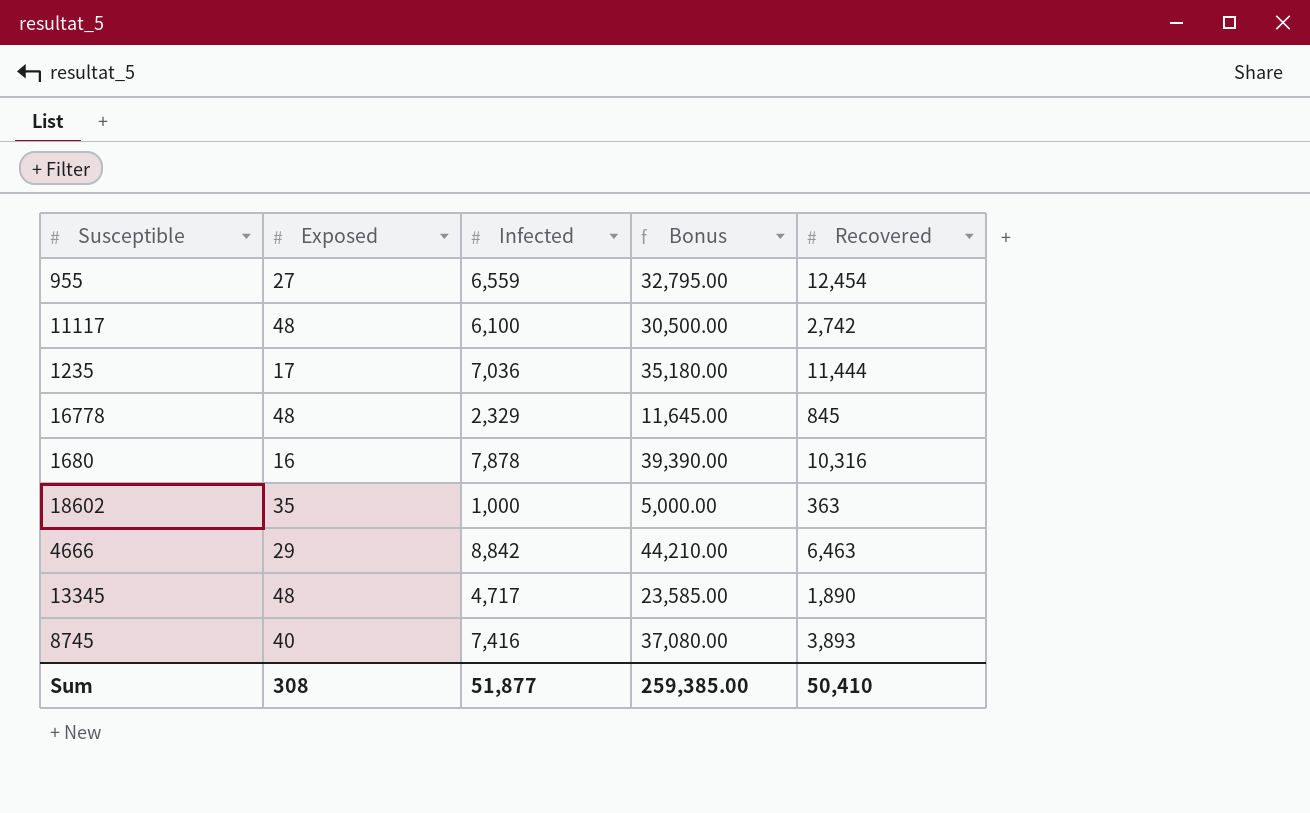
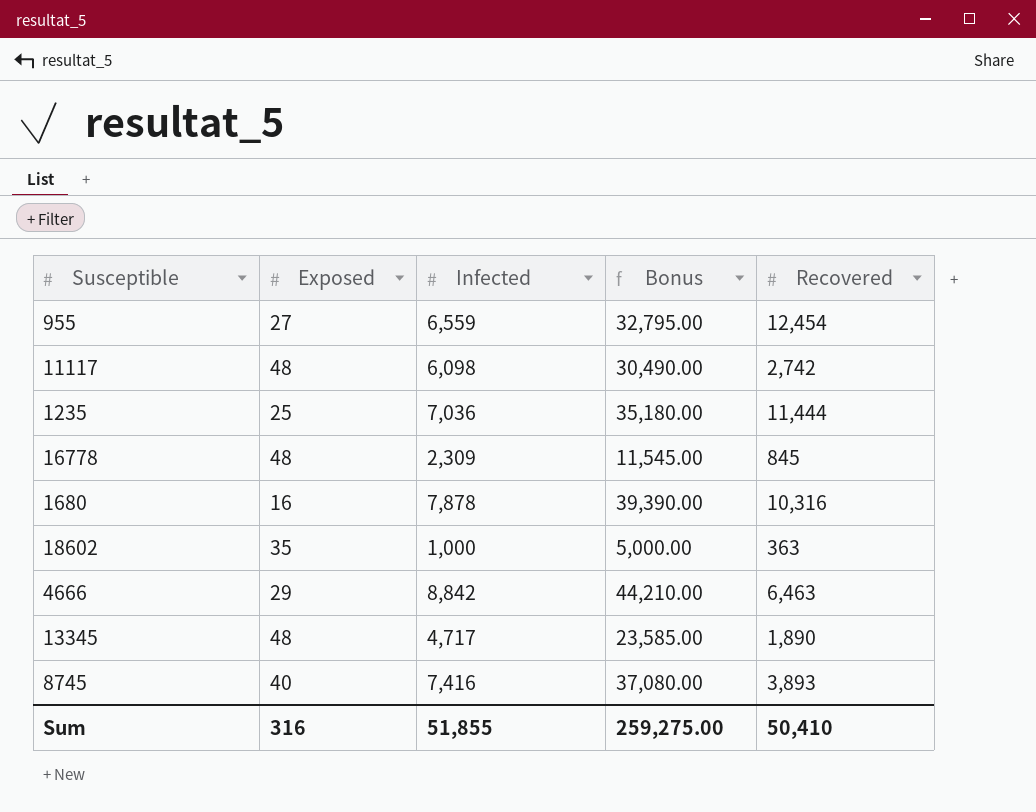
11117 | Infected: 6,100 -> 6,098
11117 | Bonus: 30,500.00 -> 30,490.00
1235 | Exposed: 17 -> 25
16778 | Infected: 2,329 -> 2,309
16778 | Bonus: 11,645.00 -> 11,545.00
Sum | Exposed: 308 -> 316
Sum | Infected: 51,877 -> 51,855
Sum | Bonus: 259,385.00 -> 259,275.00

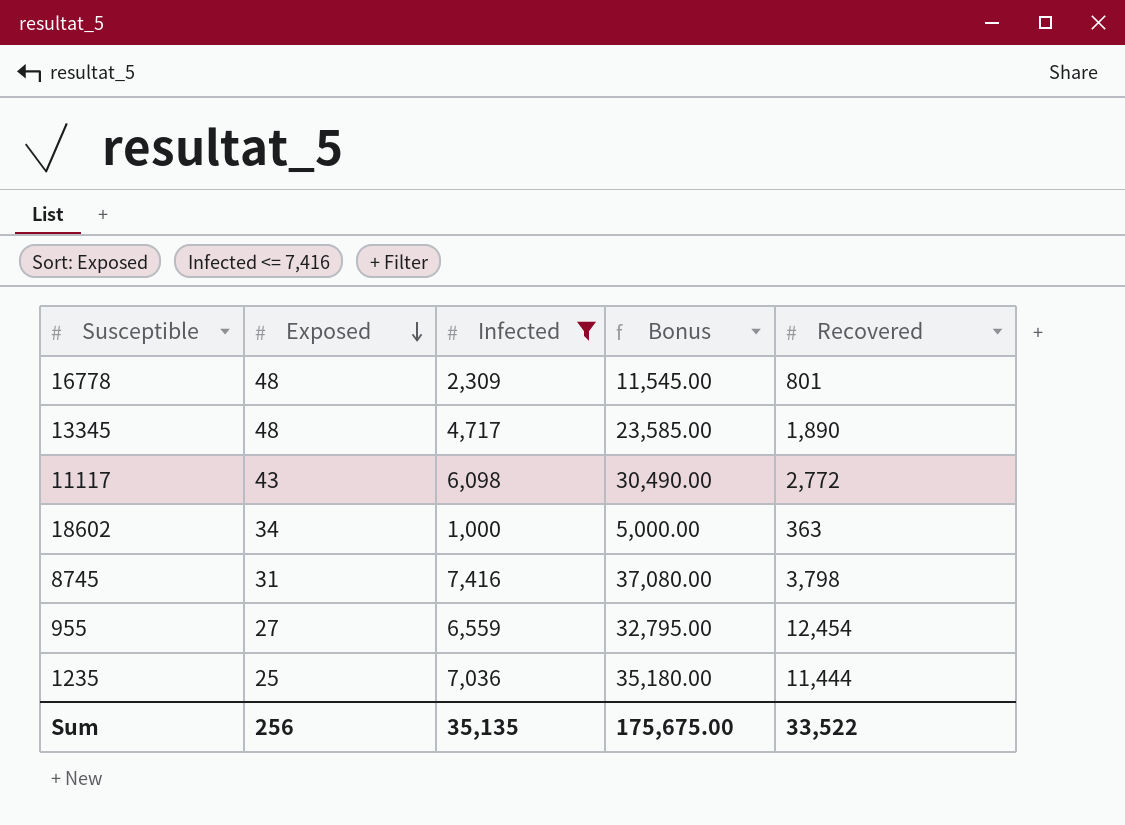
filter: none -> Infected <= 7,416
row order: none -> Exposed descending
16778 | Recovered: 845 -> 801
11117 | Exposed: 48 -> 43
11117 | Recovered: 2,742 -> 2,772
18602 | Exposed: 35 -> 34
8745 | Exposed: 40 -> 31
8745 | Recovered: 3,893 -> 3,798
Sum | Exposed: 316 -> 256
Sum | Infected: 51,855 -> 35,135
Sum | Bonus: 259,275.00 -> 175,675.00
Sum | Recovered: 50,410 -> 33,522

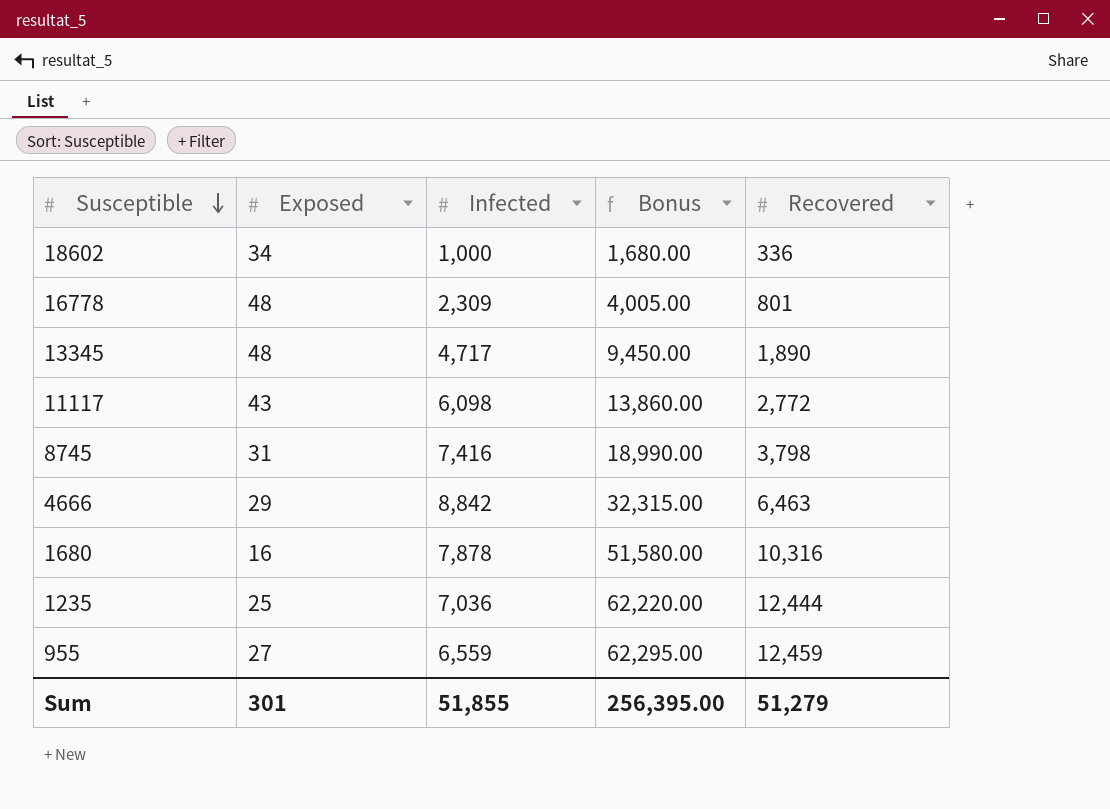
filter: Infected <= 7,416 -> none
row order: Exposed descending -> Susceptible descending
column Bonus | formula: [Infected] * 5 -> [Recovered] * 5
18602 | Recovered: 363 -> 336
1235 | Recovered: 11,444 -> 12,444
955 | Recovered: 12,454 -> 12,459
Sum | Exposed: 256 -> 301
Sum | Infected: 35,135 -> 51,855
Sum | Bonus: 175,675.00 -> 256,395.00
Sum | Recovered: 33,522 -> 51,279

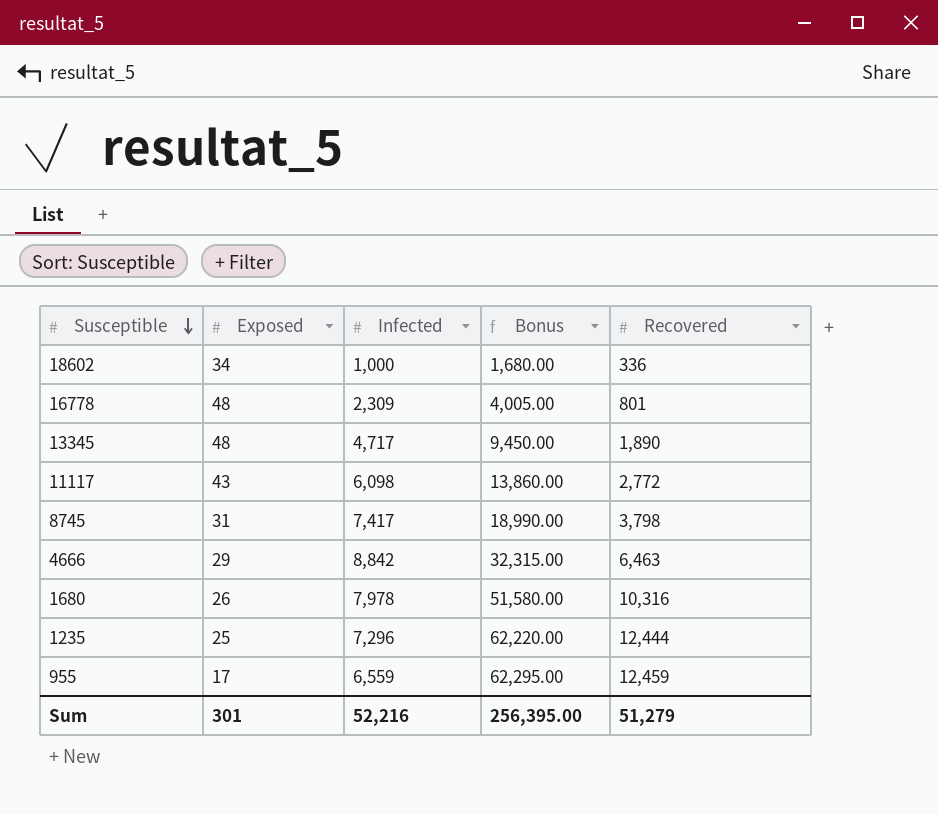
8745 | Infected: 7,416 -> 7,417
1680 | Exposed: 16 -> 26
1680 | Infected: 7,878 -> 7,978
1235 | Infected: 7,036 -> 7,296
955 | Exposed: 27 -> 17
Sum | Infected: 51,855 -> 52,216

